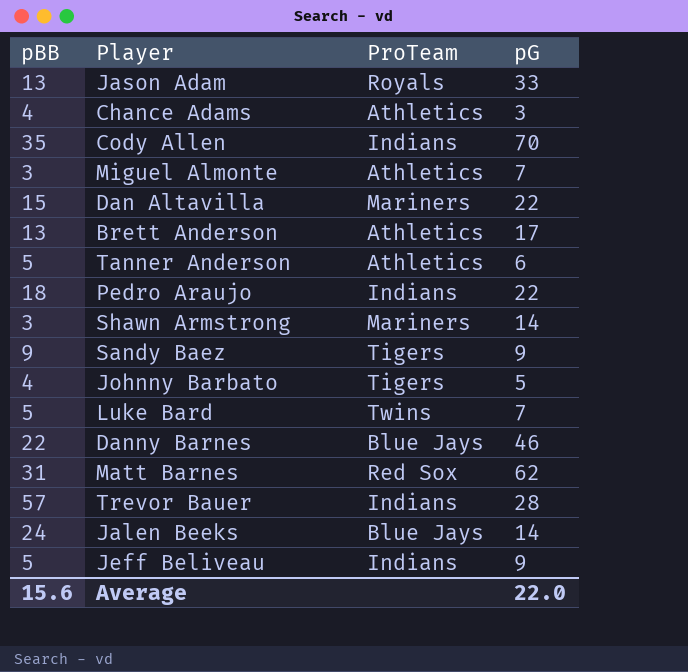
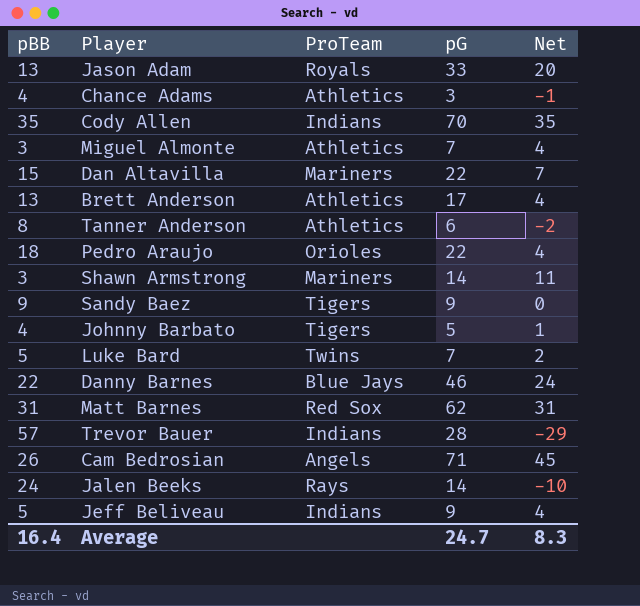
column Net | formula: none -> [pG] - [pBB]
Tanner Anderson | pBB: 5 -> 8
Pedro Araujo | ProTeam: Indians -> Orioles
row Cam Bedrosian: none -> 26 | Angels | 71 | 45
Jalen Beeks | ProTeam: Blue Jays -> Rays
Average | pBB: 15.6 -> 16.4
Average | pG: 22.0 -> 24.7

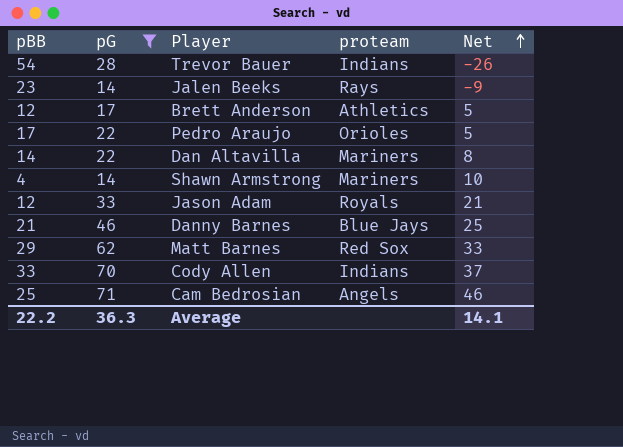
filter: none -> pG >= 14
row order: none -> Net ascending
column pG | position: 4 -> 2
column name: ProTeam -> proteam
Trevor Bauer | pBB: 57 -> 54
Trevor Bauer | Net: -29 -> -26
Jalen Beeks | pBB: 24 -> 23
Jalen Beeks | Net: -10 -> -9
Brett Anderson | pBB: 13 -> 12
Brett Anderson | Net: 4 -> 5
Pedro Araujo | pBB: 18 -> 17
Pedro Araujo | Net: 4 -> 5
Dan Altavilla | pBB: 15 -> 14
Dan Altavilla | Net: 7 -> 8
Shawn Armstrong | pBB: 3 -> 4
Shawn Armstrong | Net: 11 -> 10
Jason Adam | pBB: 13 -> 12
Jason Adam | Net: 20 -> 21
Danny Barnes | pBB: 22 -> 21
Danny Barnes | Net: 24 -> 25
Matt Barnes | pBB: 31 -> 29
Matt Barnes | Net: 31 -> 33
Cody Allen | pBB: 35 -> 33
Cody Allen | Net: 35 -> 37
Cam Bedrosian | pBB: 26 -> 25
Cam Bedrosian | Net: 45 -> 46
Average | pBB: 16.4 -> 22.2
Average | pG: 24.7 -> 36.3
Average | Net: 8.3 -> 14.1

